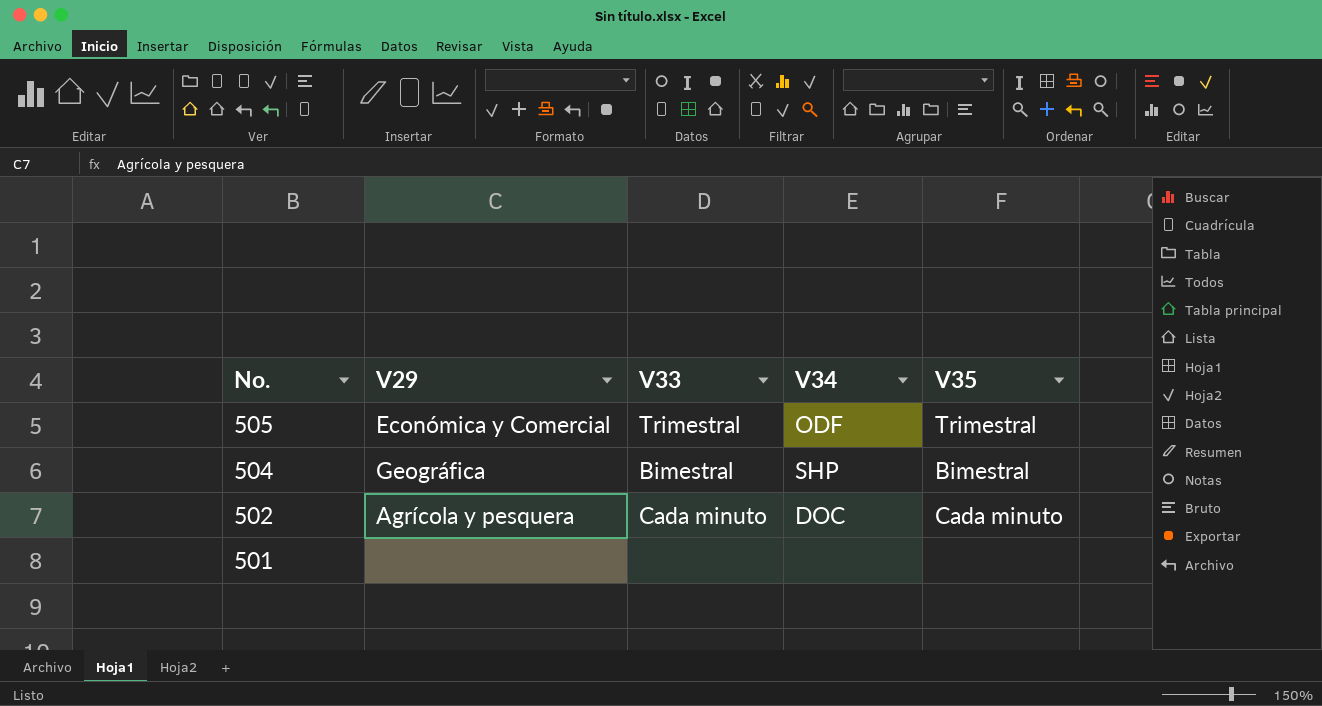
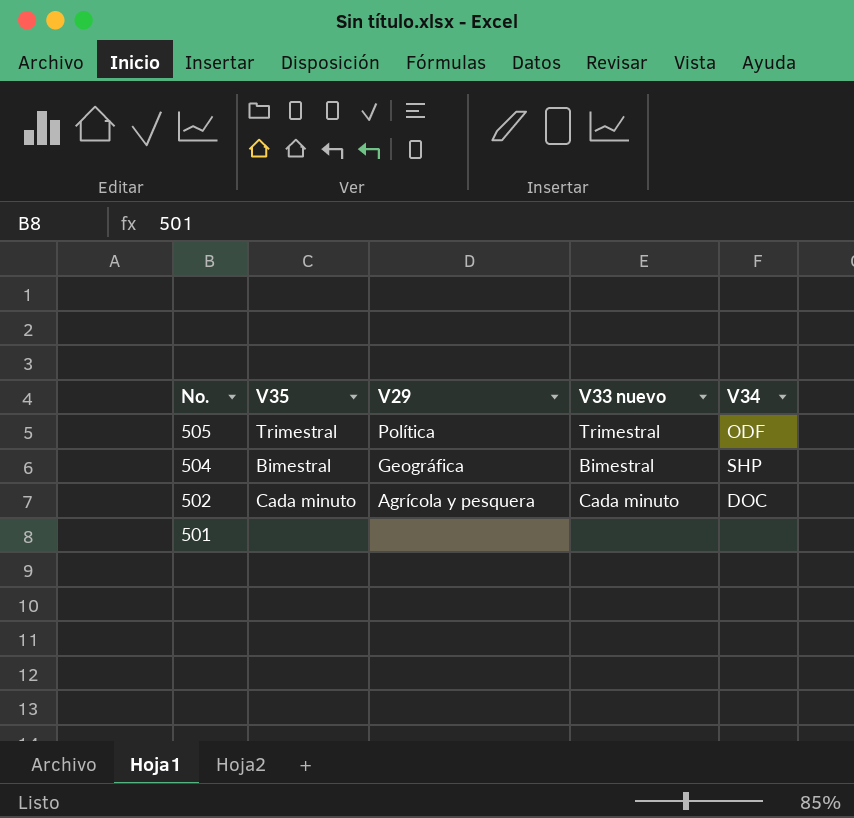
column V35 | position: 5 -> 2
column name: V33 -> V33 nuevo
505 | V29: Económica y Comercial -> Política

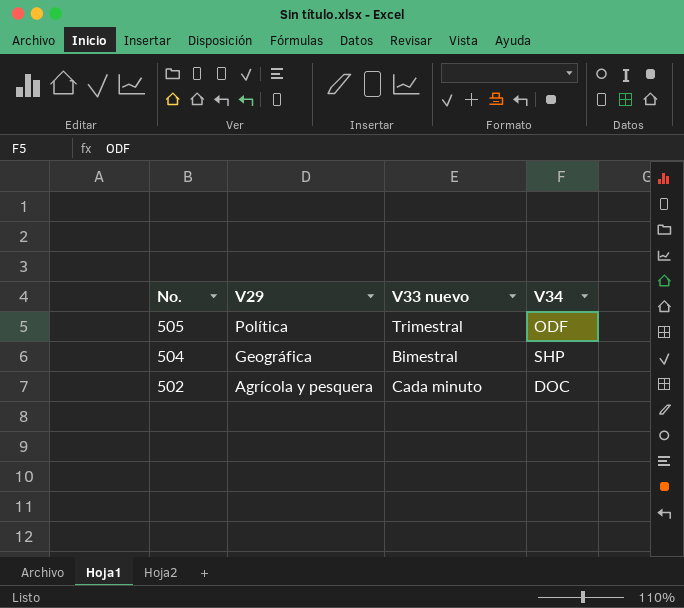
column V35 | position: 2 -> none
row 501: none | none | none | none -> none

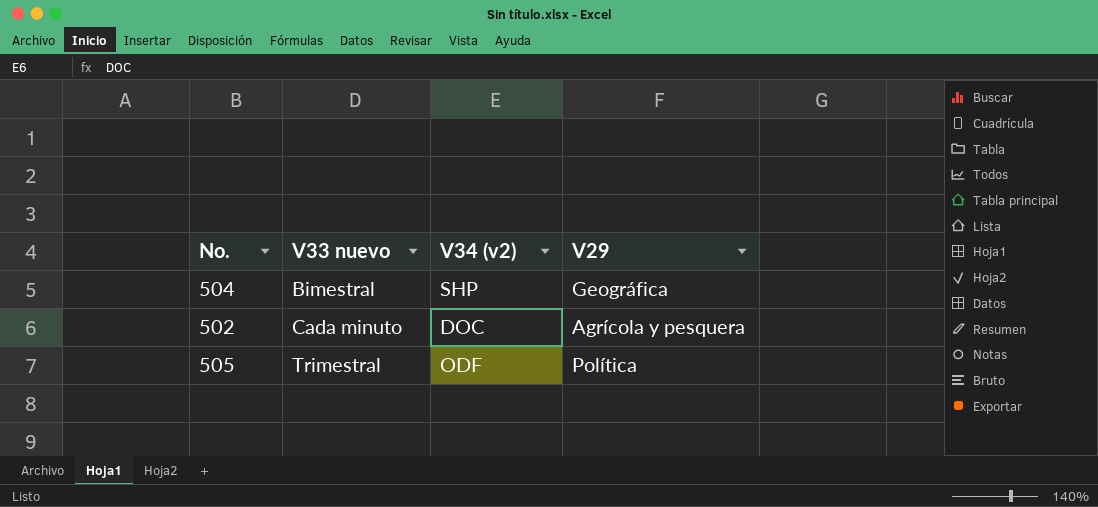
row order: No. descending -> V33 nuevo ascending
column name: V34 -> V34 (v2)
column V29 | position: 2 -> 4

